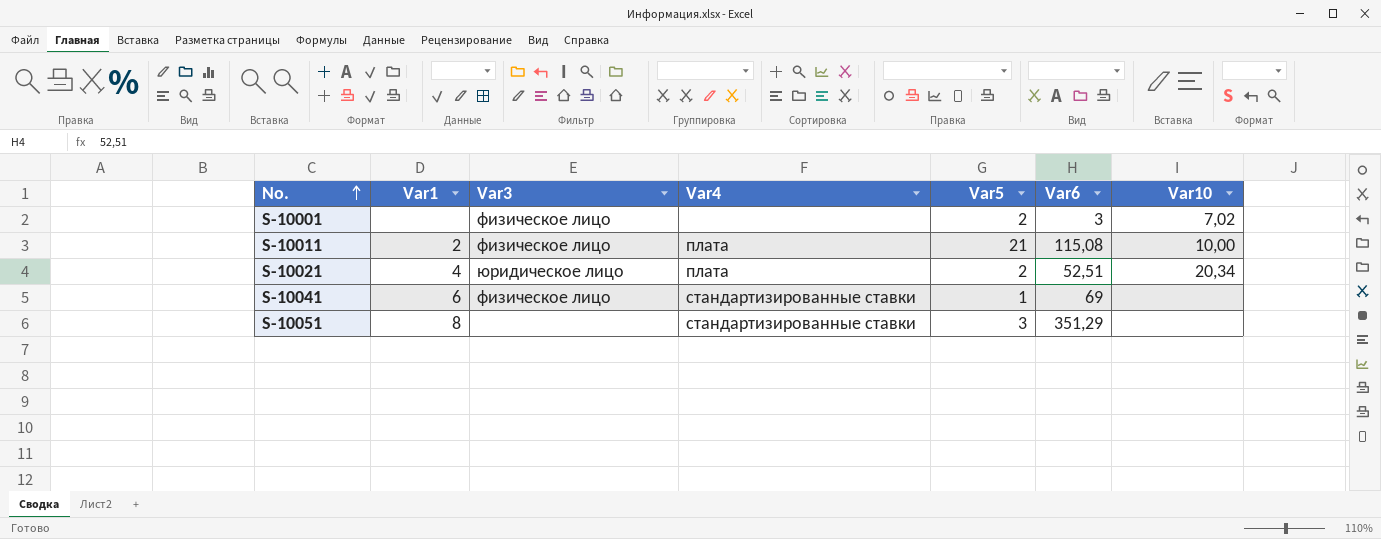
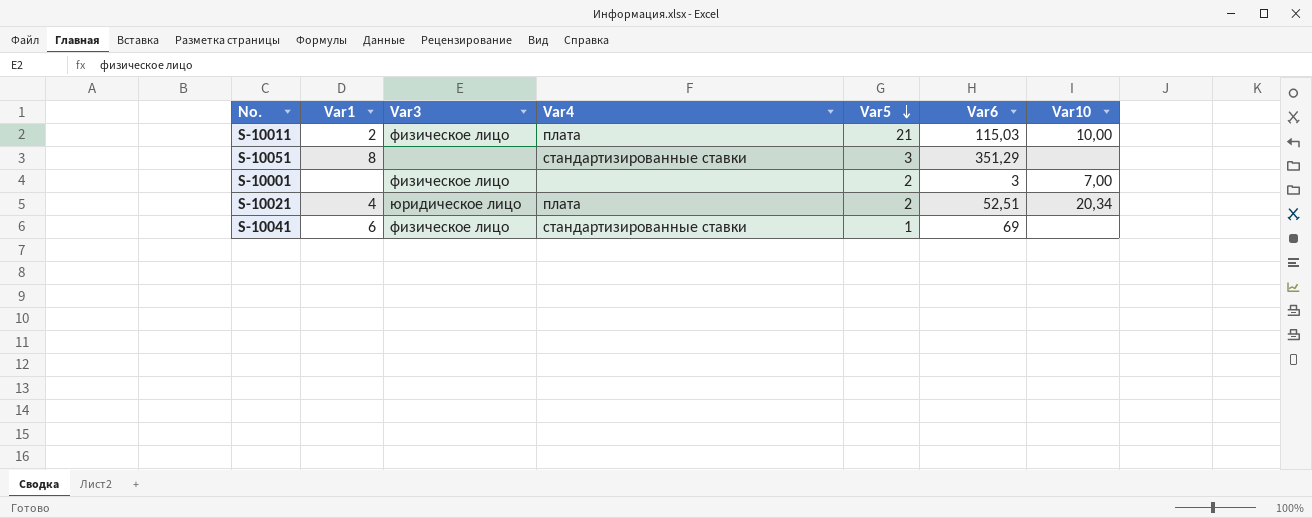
row order: No. ascending -> Var5 descending
S-10011 | Var6: 115,08 -> 115,03
S-10001 | Var10: 7,02 -> 7,00

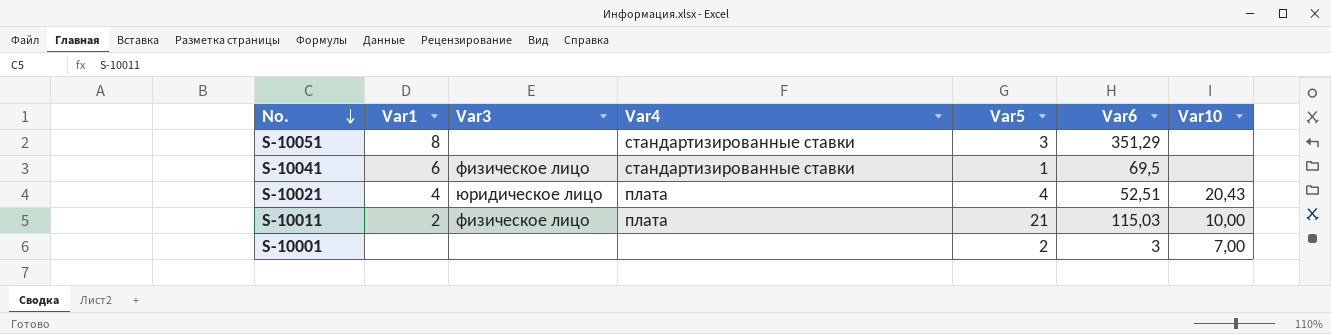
row order: Var5 descending -> No. descending
S-10041 | Var6: 69 -> 69,5
S-10021 | Var5: 2 -> 4
S-10021 | Var10: 20,34 -> 20,43
S-10001 | Var3: физическое лицо -> none

